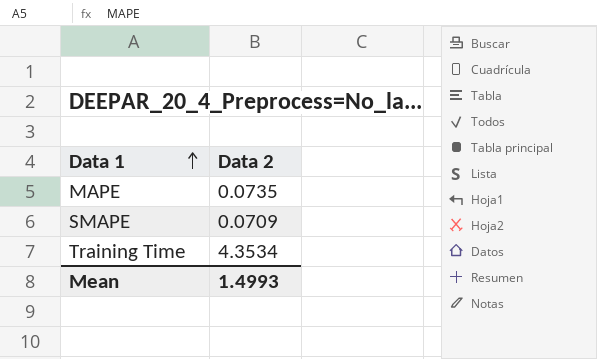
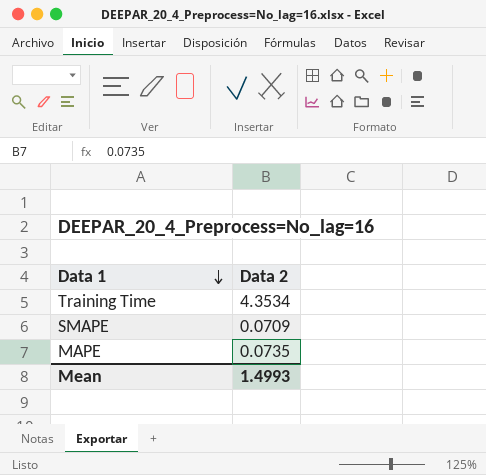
row order: Data 1 ascending -> Data 1 descending

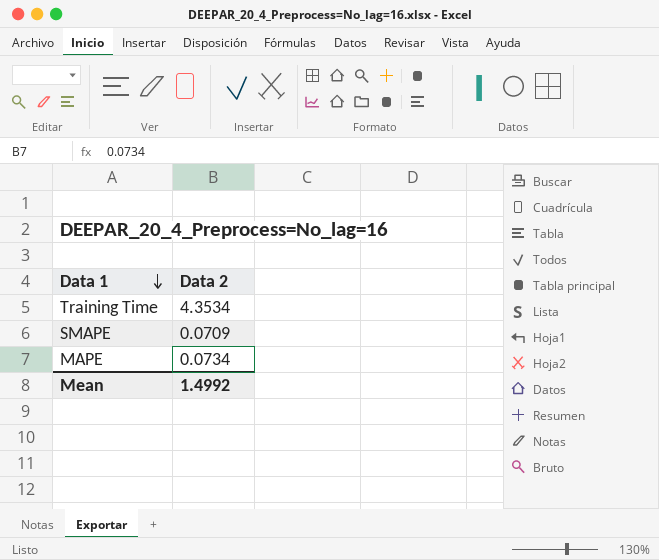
MAPE | Data 2: 0.0735 -> 0.0734
Mean | Data 2: 1.4993 -> 1.4992

